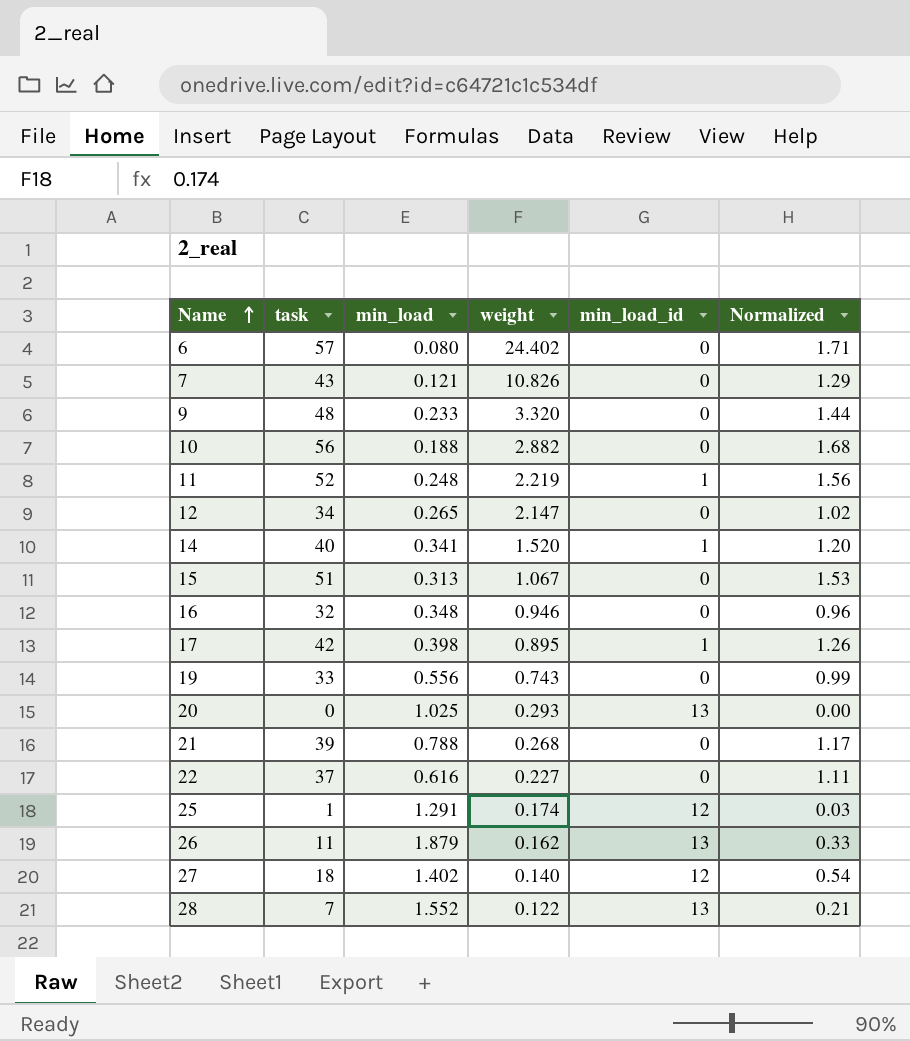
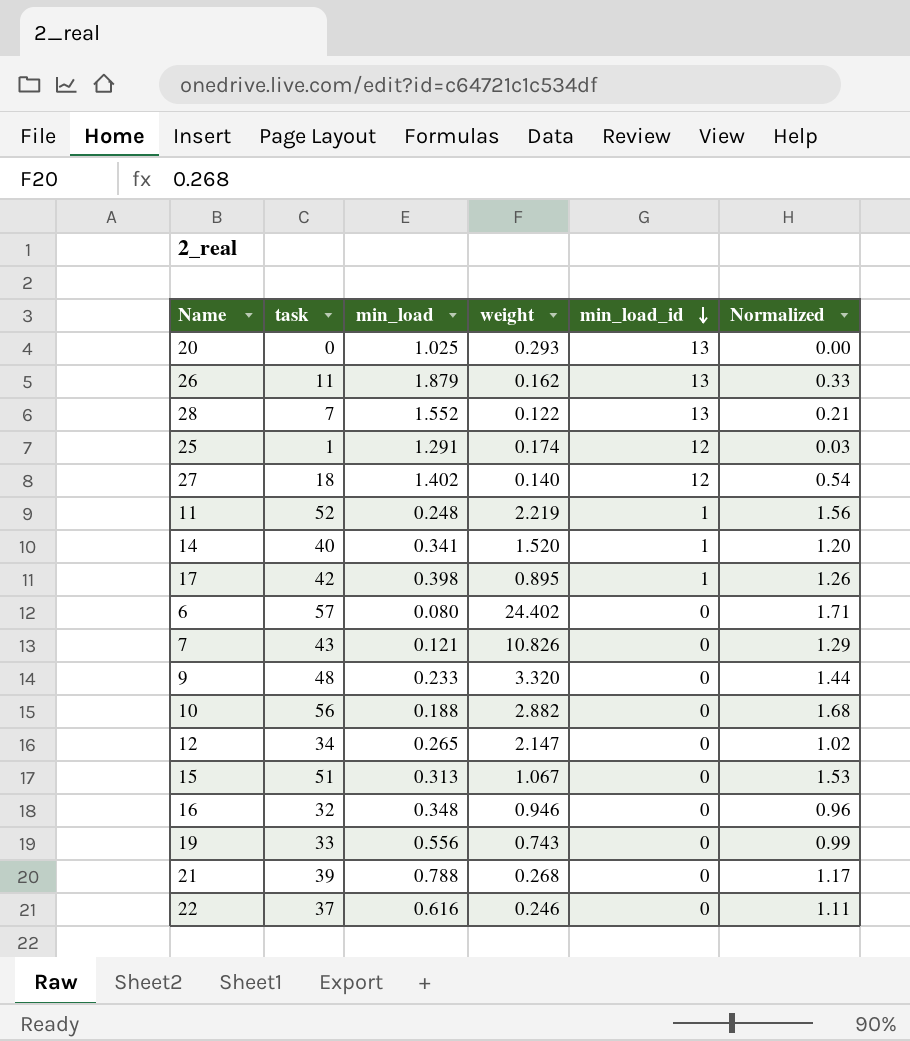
row order: Name ascending -> min_load_id descending
22 | weight: 0.227 -> 0.246

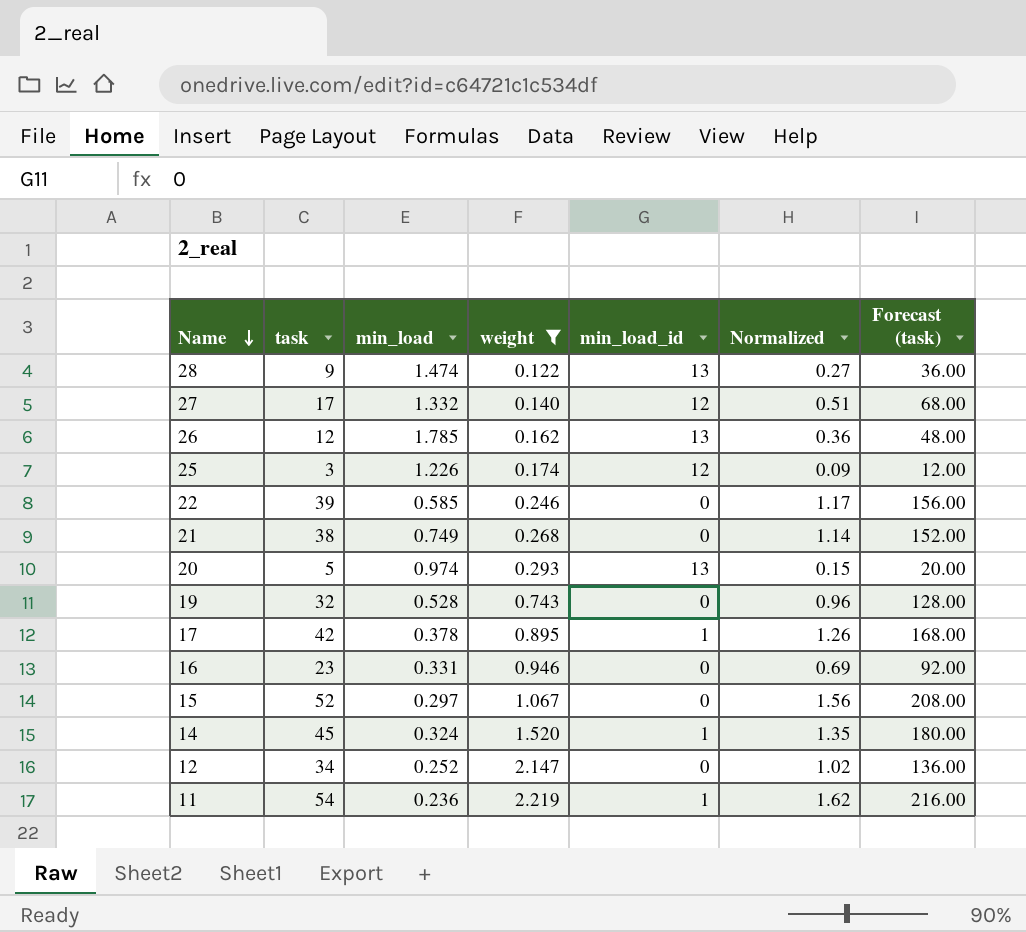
filter: none -> weight <= 2.219
row order: min_load_id descending -> Name descending
column Forecast (task) | formula: none -> [task] * 4
28 | task: 7 -> 9
28 | min_load: 1.552 -> 1.474
28 | Normalized: 0.21 -> 0.27
27 | task: 18 -> 17
27 | min_load: 1.402 -> 1.332
27 | Normalized: 0.54 -> 0.51
26 | task: 11 -> 12
26 | min_load: 1.879 -> 1.785
26 | Normalized: 0.33 -> 0.36
25 | task: 1 -> 3
25 | min_load: 1.291 -> 1.226
25 | Normalized: 0.03 -> 0.09
22 | task: 37 -> 39
22 | min_load: 0.616 -> 0.585
22 | Normalized: 1.11 -> 1.17
21 | task: 39 -> 38
21 | min_load: 0.788 -> 0.749
21 | Normalized: 1.17 -> 1.14
20 | task: 0 -> 5
20 | min_load: 1.025 -> 0.974
20 | Normalized: 0.00 -> 0.15
19 | task: 33 -> 32
19 | min_load: 0.556 -> 0.528
19 | Normalized: 0.99 -> 0.96
17 | min_load: 0.398 -> 0.378
16 | task: 32 -> 23
16 | min_load: 0.348 -> 0.331
16 | Normalized: 0.96 -> 0.69
15 | task: 51 -> 52
15 | min_load: 0.313 -> 0.297
15 | Normalized: 1.53 -> 1.56
14 | task: 40 -> 45
14 | min_load: 0.341 -> 0.324
14 | Normalized: 1.20 -> 1.35
12 | min_load: 0.265 -> 0.252
11 | task: 52 -> 54
11 | min_load: 0.248 -> 0.236
11 | Normalized: 1.56 -> 1.62

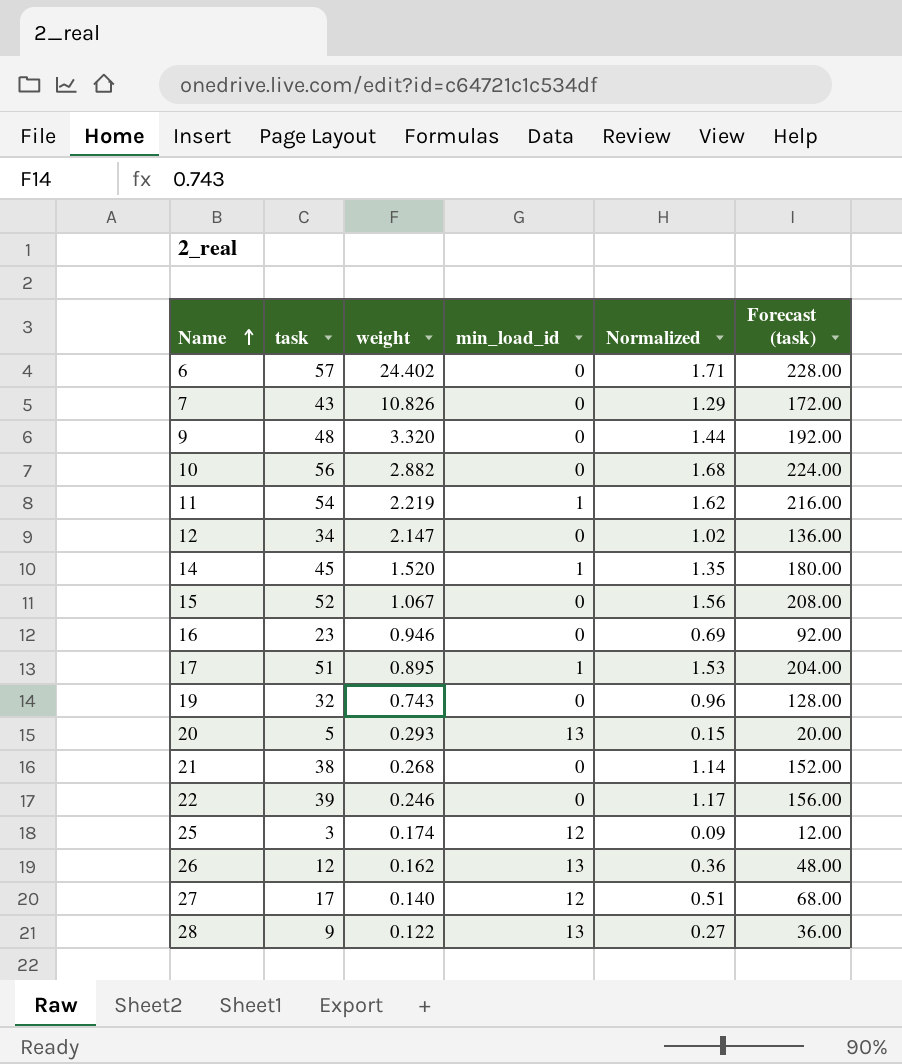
filter: weight <= 2.219 -> none
row order: Name descending -> Name ascending
column min_load | position: 3 -> none
17 | task: 42 -> 51
17 | Normalized: 1.26 -> 1.53
17 | Forecast (task): 168.00 -> 204.00

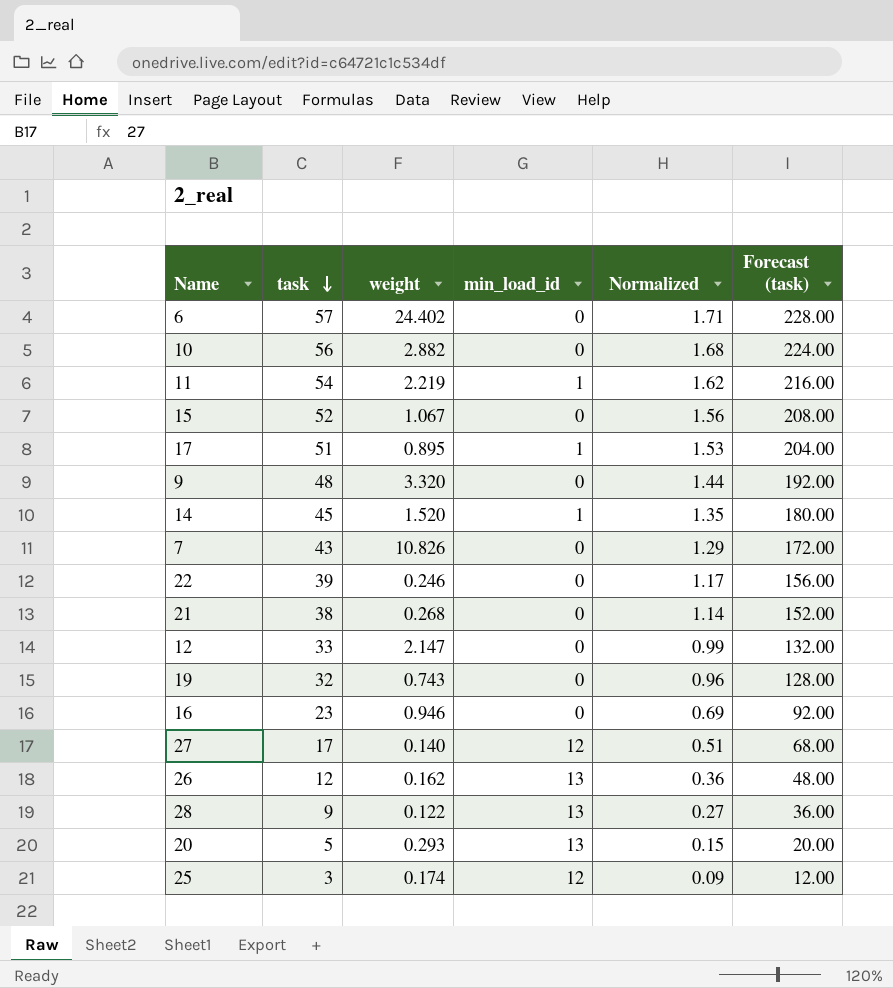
row order: Name ascending -> task descending
12 | task: 34 -> 33
12 | Normalized: 1.02 -> 0.99
12 | Forecast (task): 136.00 -> 132.00

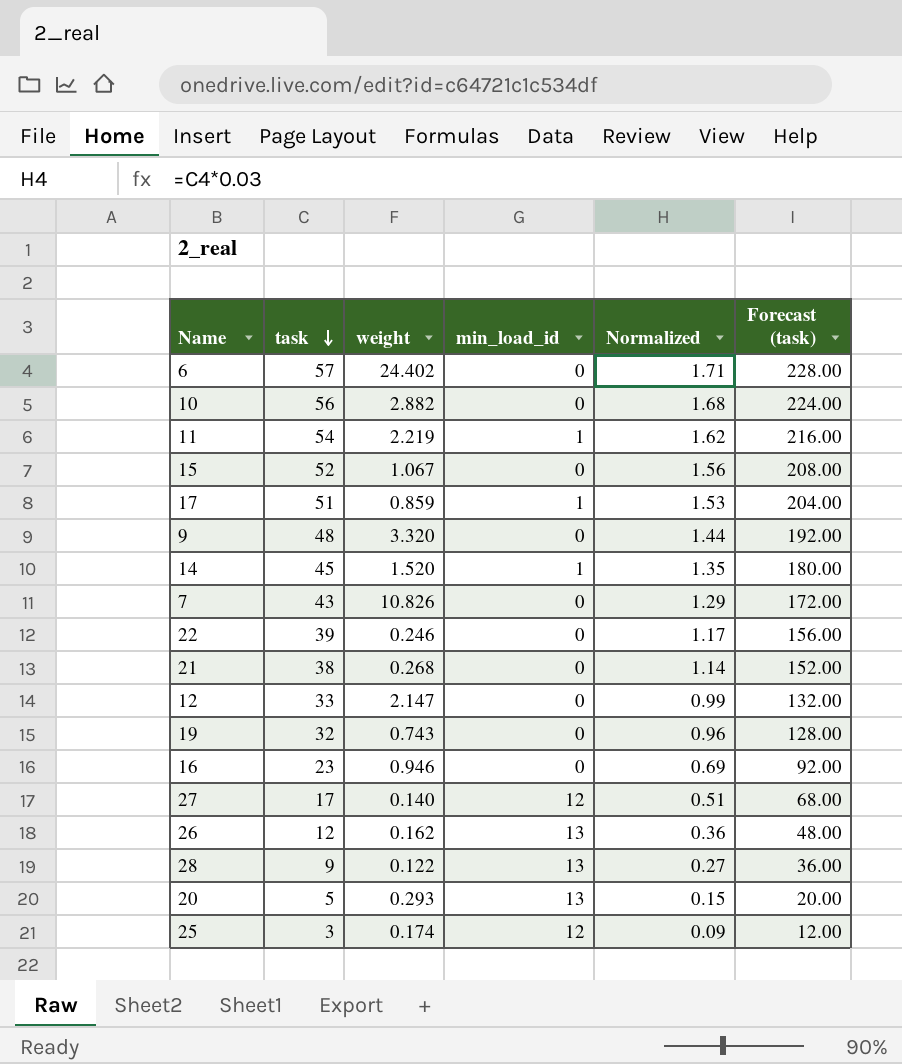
17 | weight: 0.895 -> 0.859

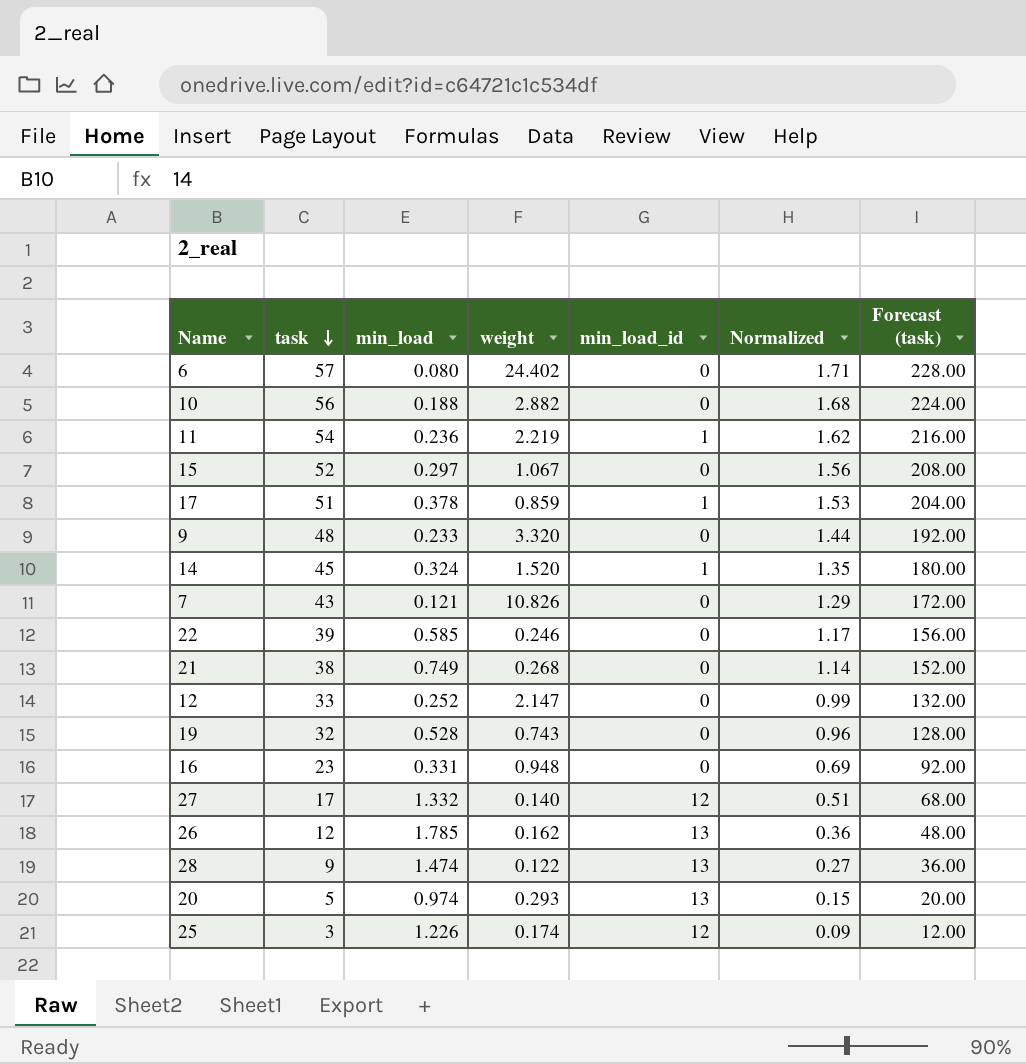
column min_load | position: none -> 3
16 | weight: 0.946 -> 0.948

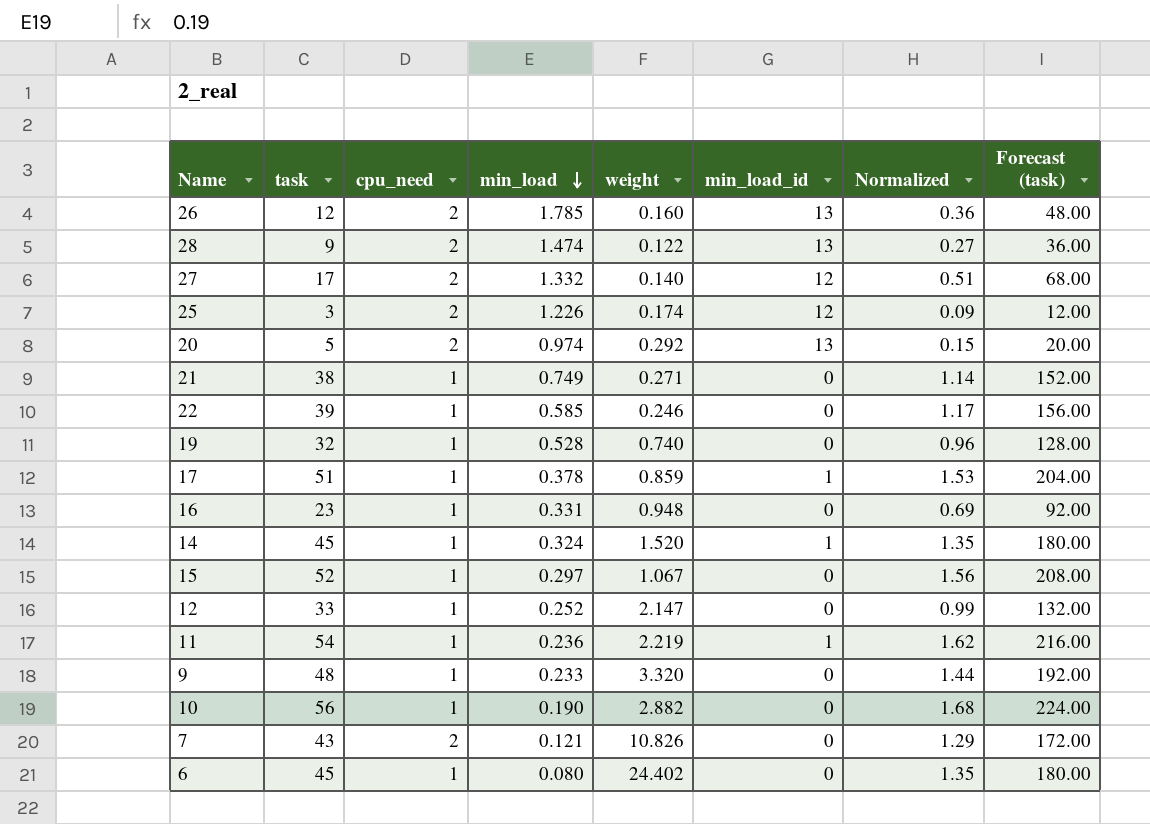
row order: task descending -> min_load descending
column cpu_need | position: none -> 3
26 | weight: 0.162 -> 0.160
20 | weight: 0.293 -> 0.292
21 | weight: 0.268 -> 0.271
19 | weight: 0.743 -> 0.740
10 | min_load: 0.188 -> 0.190
6 | task: 57 -> 45
6 | Normalized: 1.71 -> 1.35
6 | Forecast (task): 228.00 -> 180.00

